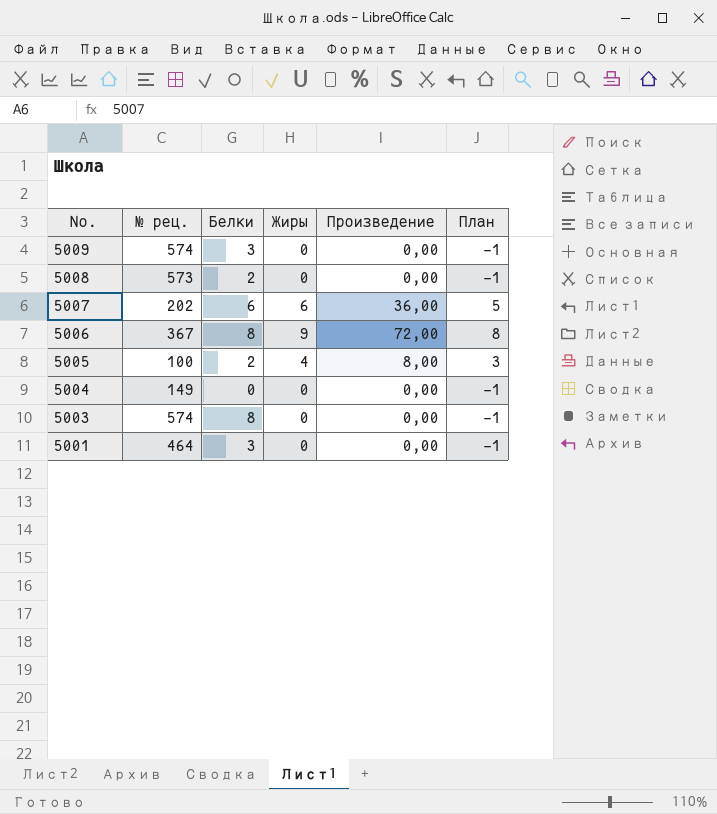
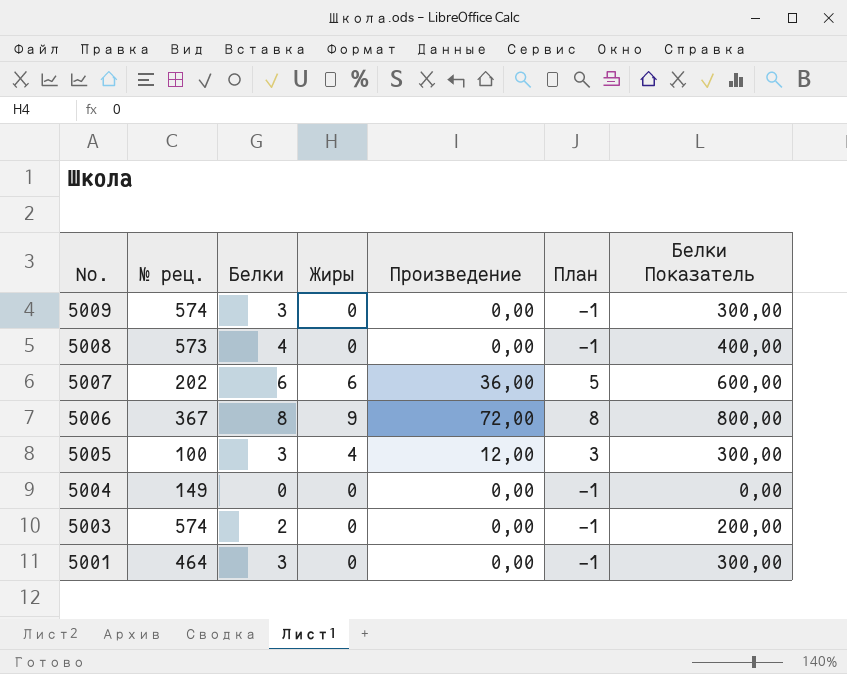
column Белки Показатель | formula: none -> [Белки] * 100
5008 | Белки: 2 -> 4
5005 | Белки: 2 -> 3
5005 | Произведение: 8,00 -> 12,00
5003 | Белки: 8 -> 2

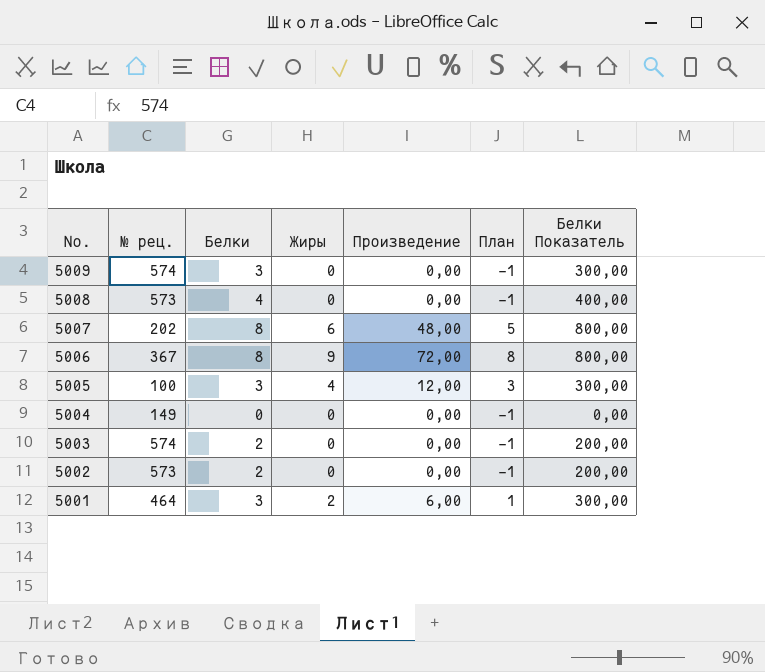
5007 | Белки: 6 -> 8
5007 | Произведение: 36,00 -> 48,00
5007 | Белки Показатель: 600,00 -> 800,00
row 5002: none -> 573 | 2 | 0 | 0,00 | -1 | 200,00
5001 | Жиры: 0 -> 2
5001 | Произведение: 0,00 -> 6,00
5001 | План: -1 -> 1

